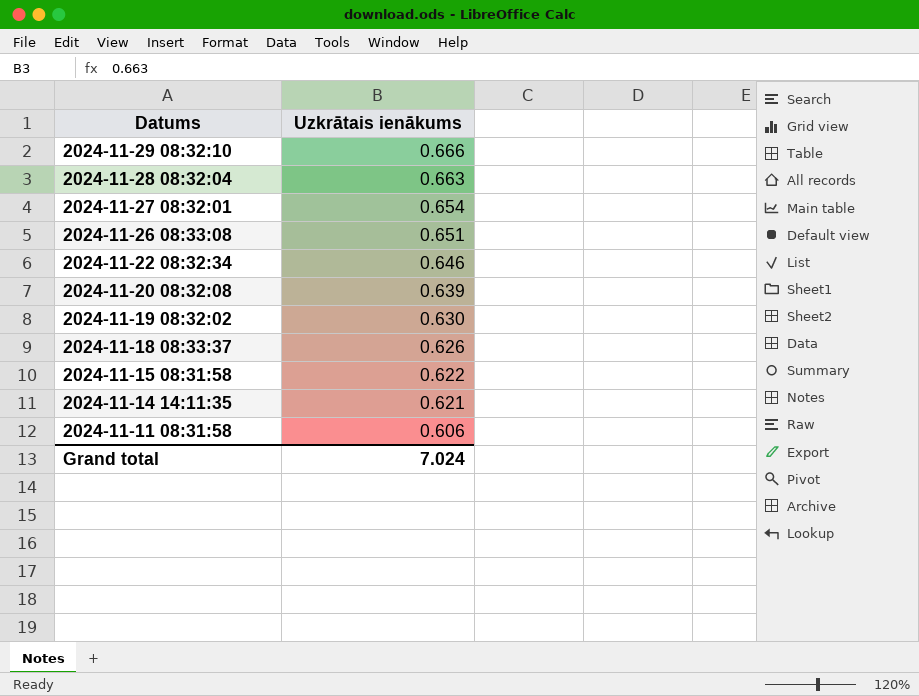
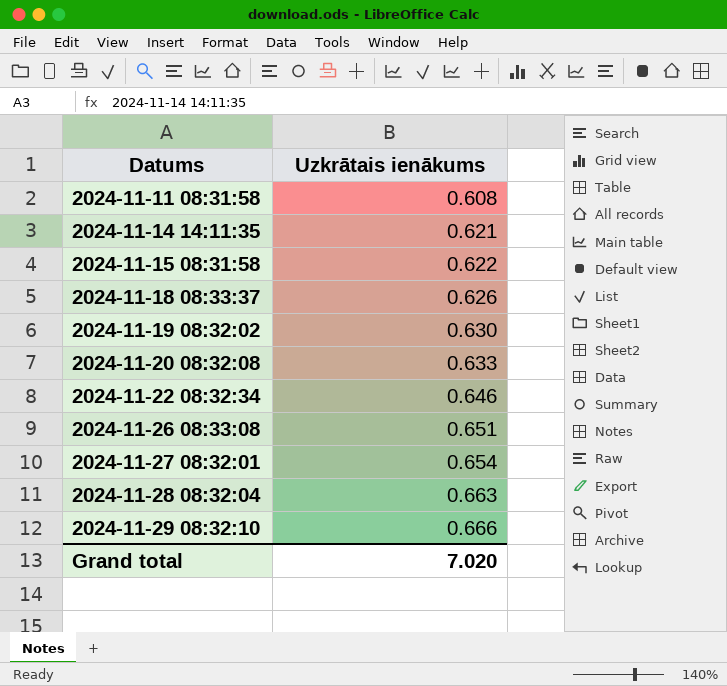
row order: Datums descending -> Datums ascending
2024-11-11 08:31:58 | Uzkrātais ienākums: 0.606 -> 0.608
2024-11-20 08:32:08 | Uzkrātais ienākums: 0.639 -> 0.633
Grand total | Uzkrātais ienākums: 7.024 -> 7.020

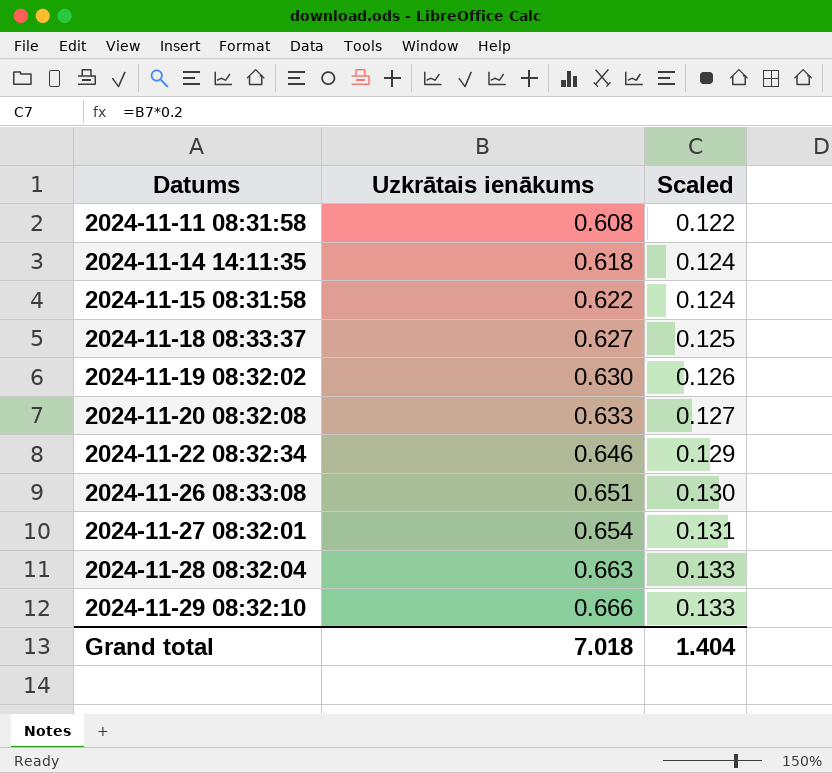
column Scaled | formula: none -> [Uzkrātais ienākums] * 0.2
2024-11-14 14:11:35 | Uzkrātais ienākums: 0.621 -> 0.618
2024-11-18 08:33:37 | Uzkrātais ienākums: 0.626 -> 0.627
Grand total | Uzkrātais ienākums: 7.020 -> 7.018

